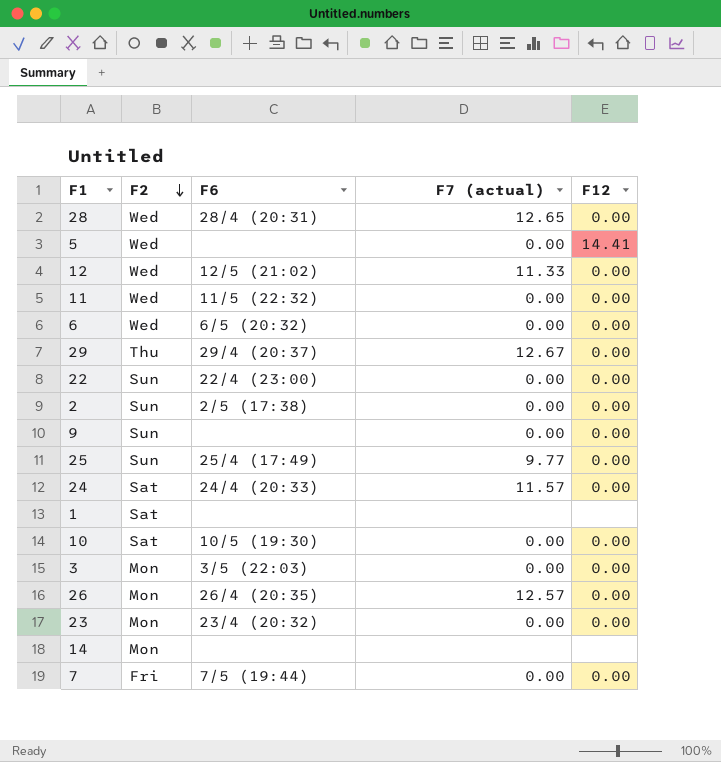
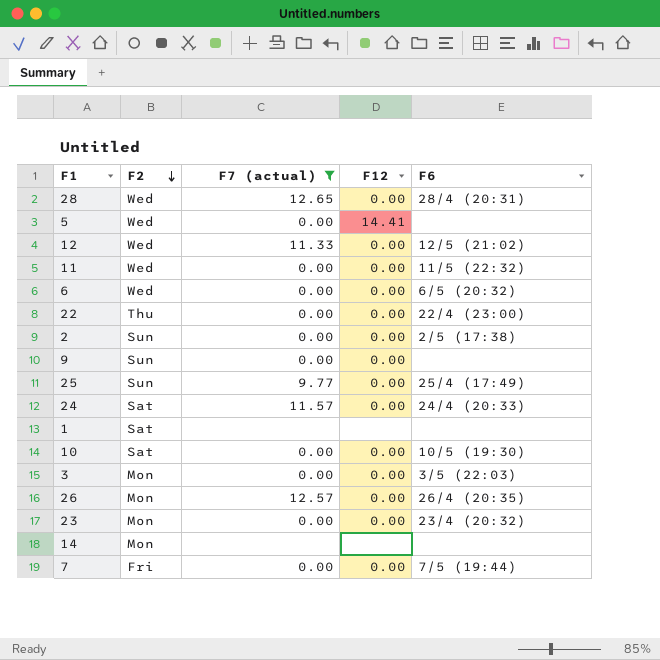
filter: none -> F7 (actual) != 12.67
column F6 | position: 3 -> 5
22 | F2: Sun -> Thu

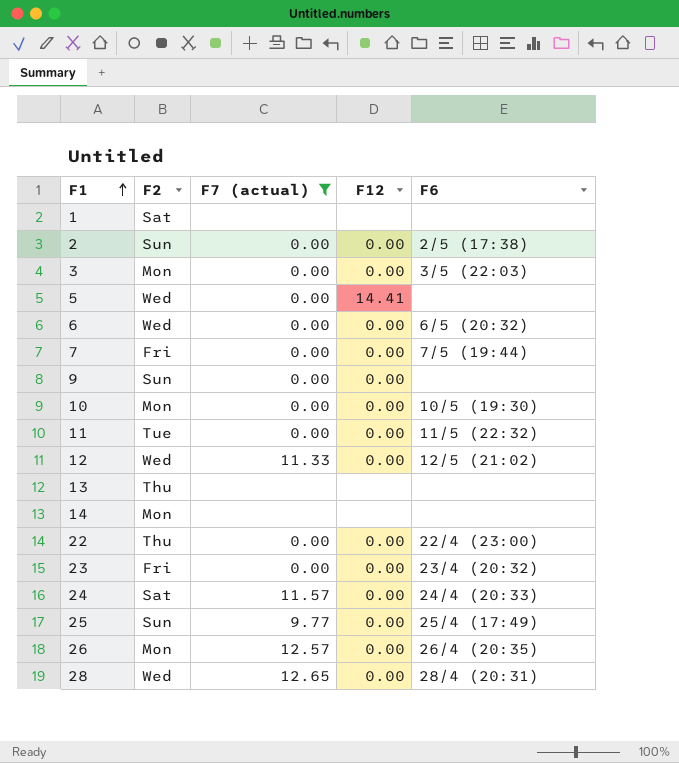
row order: F2 descending -> F1 ascending
10 | F2: Sat -> Mon
11 | F2: Wed -> Tue
row 13: none -> Thu | none | none | none
23 | F2: Mon -> Fri

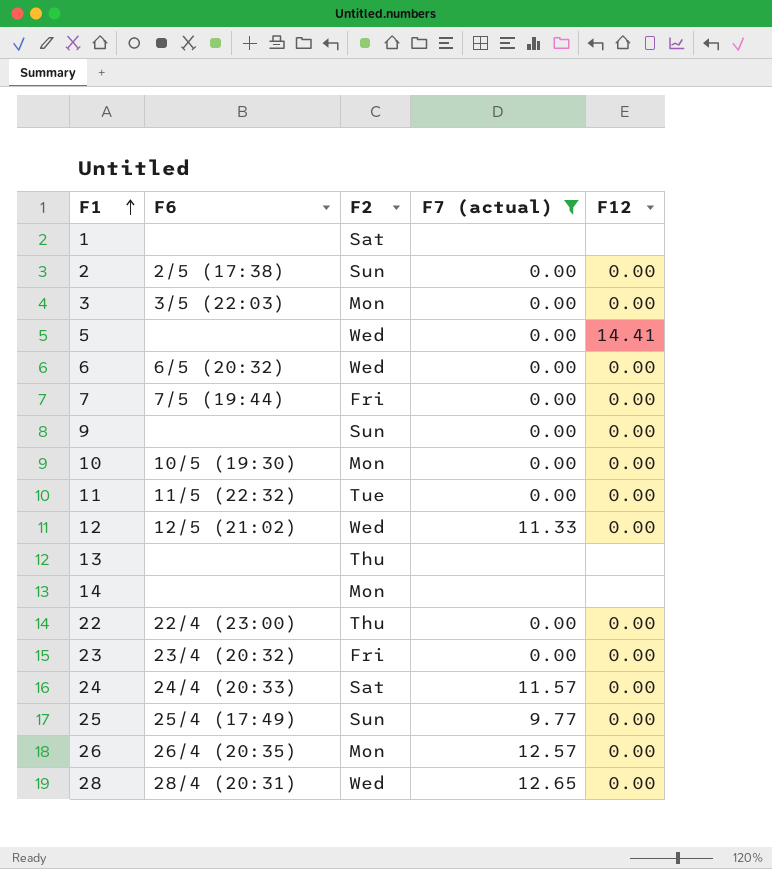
column F6 | position: 5 -> 2

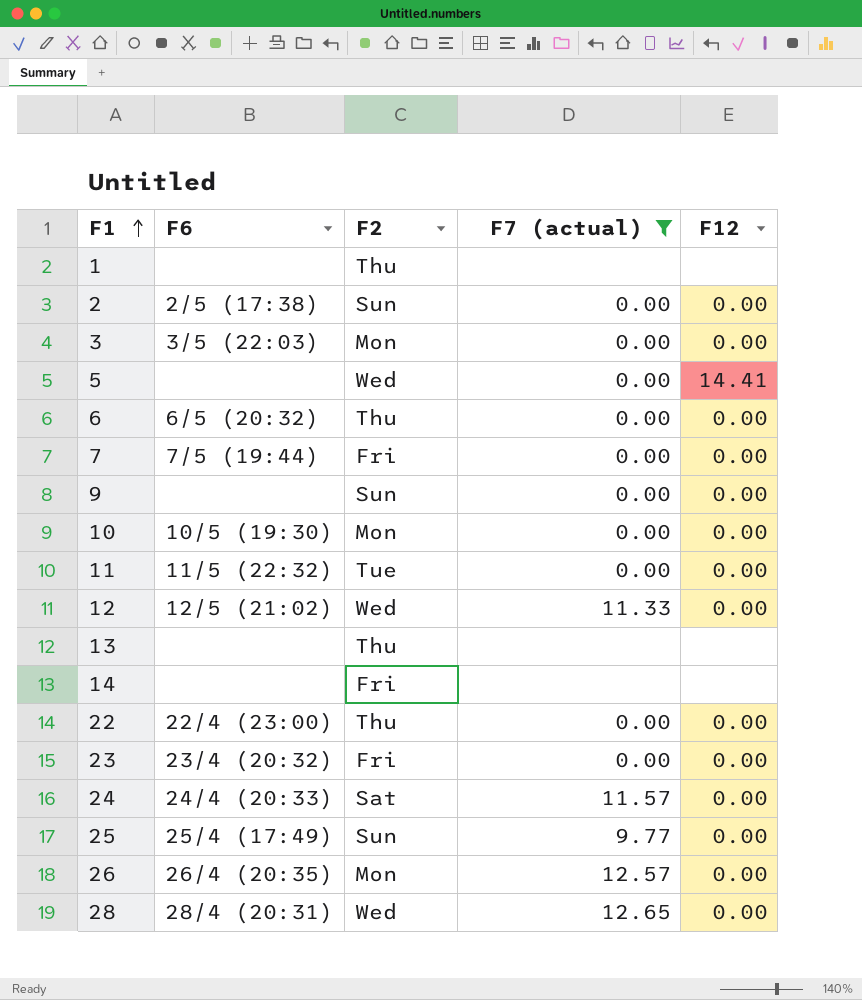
1 | F2: Sat -> Thu
6 | F2: Wed -> Thu
14 | F2: Mon -> Fri

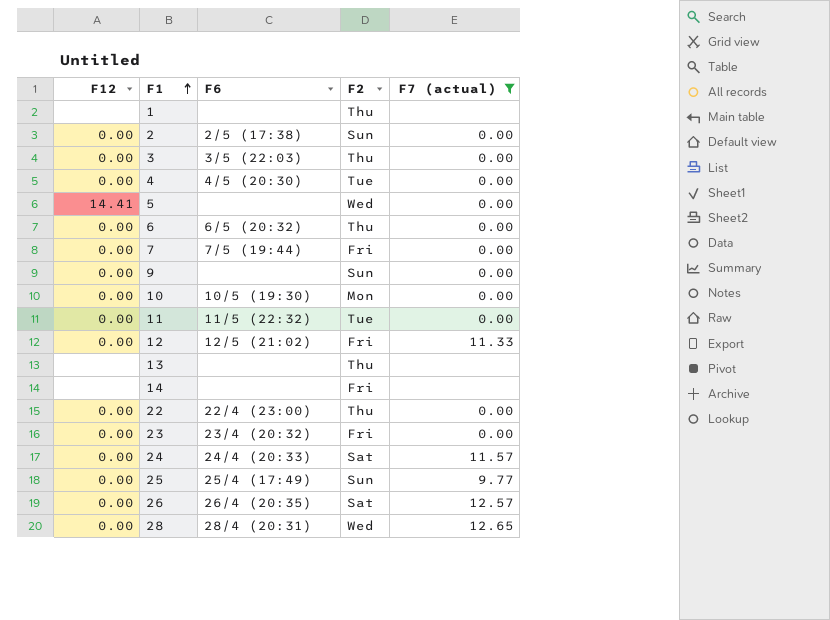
column F12 | position: 5 -> 1
3 | F2: Mon -> Thu
row 4: none -> 0.00 | 4/5 (20:30) | Tue | 0.00
12 | F2: Wed -> Fri
26 | F2: Mon -> Sat

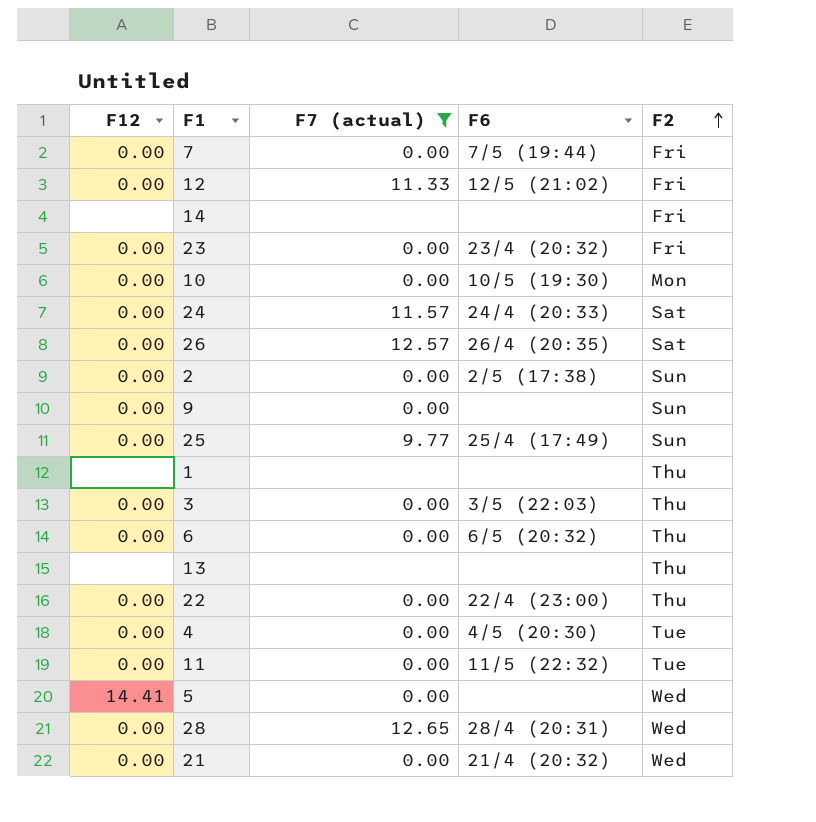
row order: F1 ascending -> F2 ascending
column F7 (actual) | position: 5 -> 3
row 21: none -> 0.00 | 0.00 | 21/4 (20:32) | Wed

